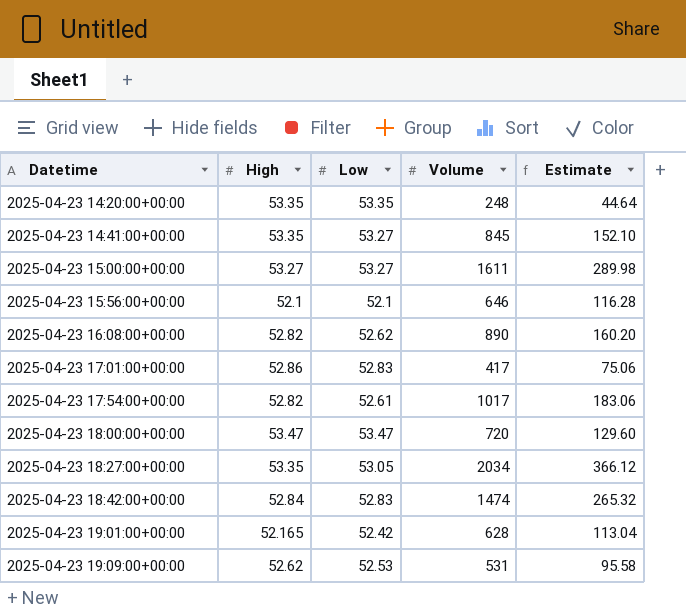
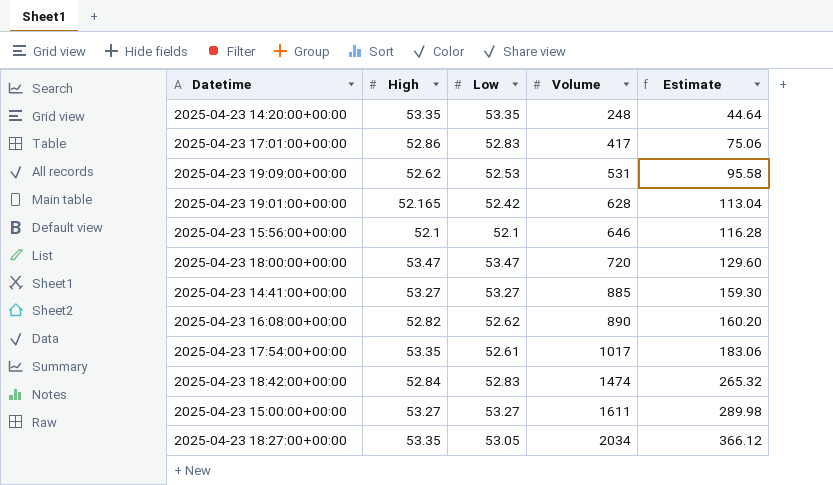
row order: Datetime ascending -> Volume ascending
2025-04-23 14:41:00+00:00 | High: 53.35 -> 53.27
2025-04-23 14:41:00+00:00 | Volume: 845 -> 885
2025-04-23 14:41:00+00:00 | Estimate: 152.10 -> 159.30
2025-04-23 17:54:00+00:00 | High: 52.82 -> 53.35

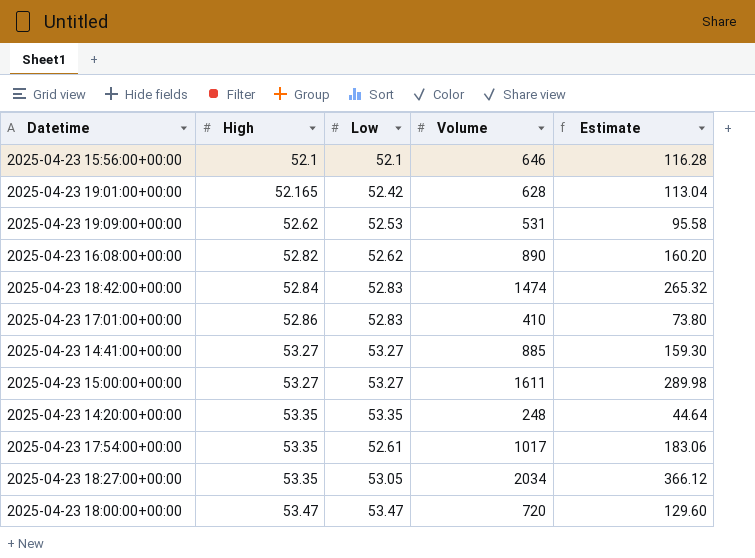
row order: Volume ascending -> High ascending
2025-04-23 17:01:00+00:00 | Volume: 417 -> 410
2025-04-23 17:01:00+00:00 | Estimate: 75.06 -> 73.80

